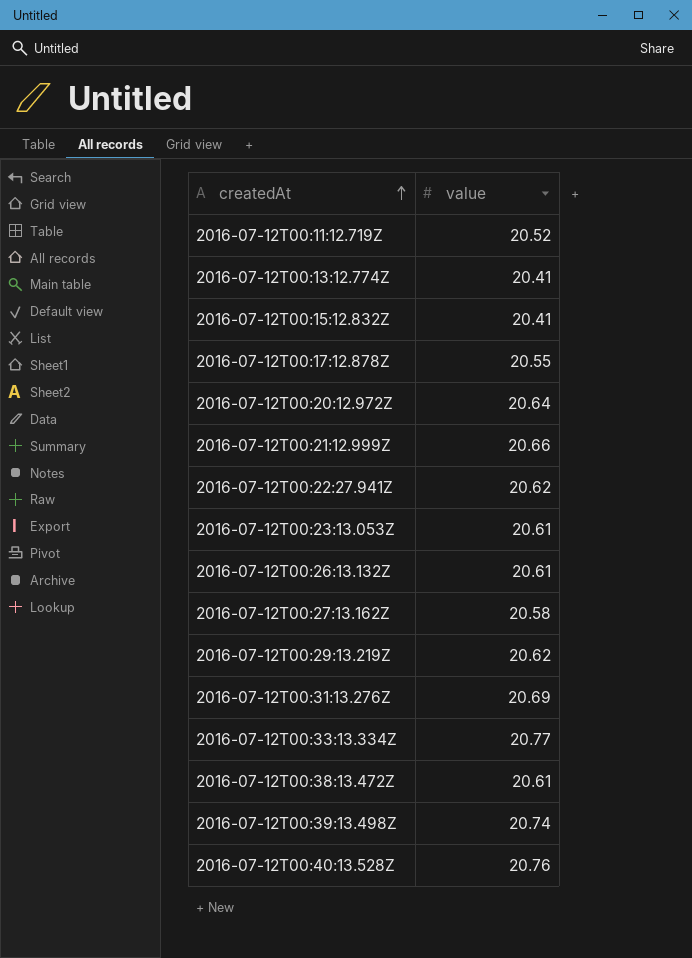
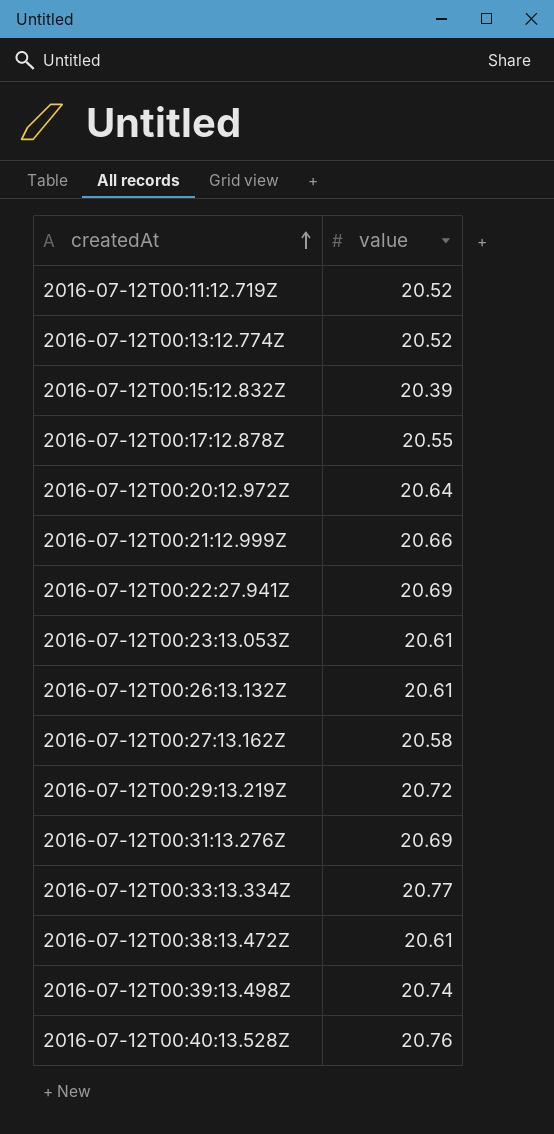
2016-07-12T00:13:12.774Z | value: 20.41 -> 20.52
2016-07-12T00:15:12.832Z | value: 20.41 -> 20.39
2016-07-12T00:22:27.941Z | value: 20.62 -> 20.69
2016-07-12T00:29:13.219Z | value: 20.62 -> 20.72

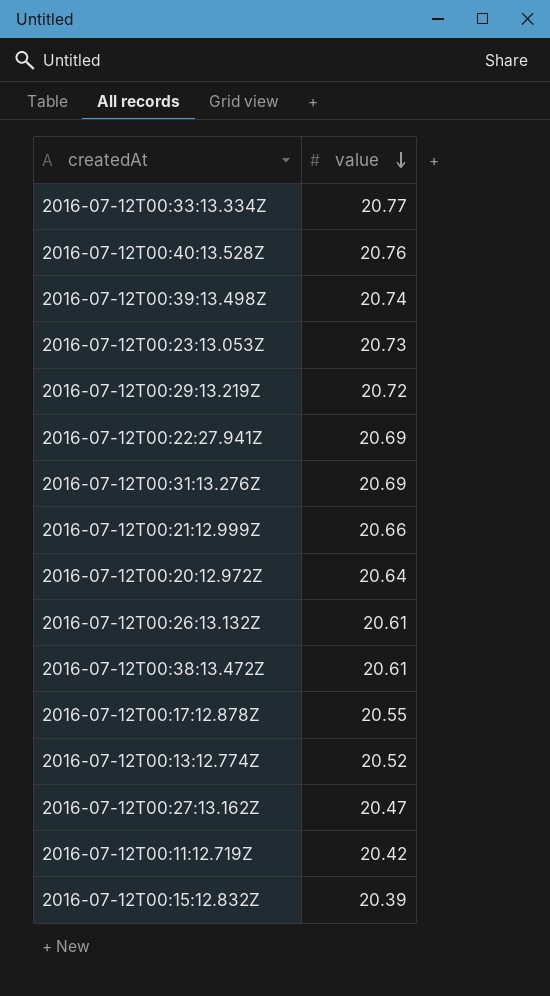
row order: createdAt ascending -> value descending
2016-07-12T00:23:13.053Z | value: 20.61 -> 20.73
2016-07-12T00:27:13.162Z | value: 20.58 -> 20.47
2016-07-12T00:11:12.719Z | value: 20.52 -> 20.42

